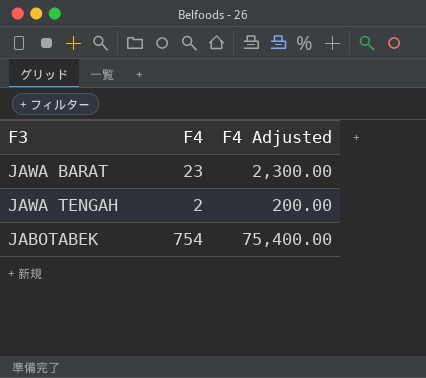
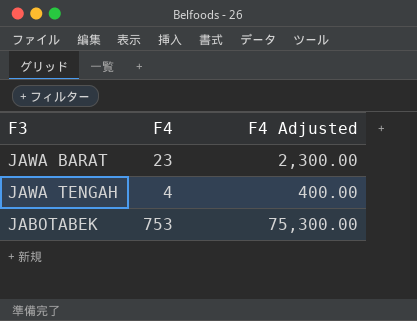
JAWA TENGAH | F4: 2 -> 4
JAWA TENGAH | F4 Adjusted: 200.00 -> 400.00
JABOTABEK | F4: 754 -> 753
JABOTABEK | F4 Adjusted: 75,400.00 -> 75,300.00

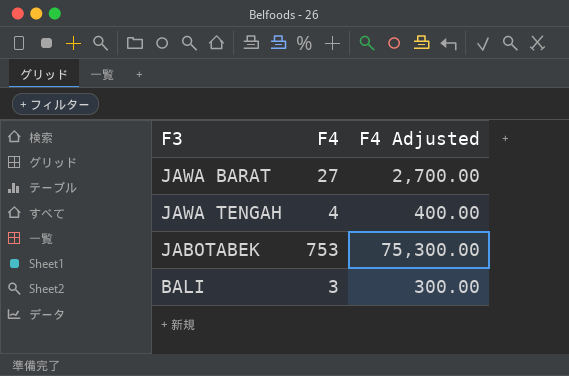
JAWA BARAT | F4: 23 -> 27
JAWA BARAT | F4 Adjusted: 2,300.00 -> 2,700.00
row BALI: none -> 3 | 300.00

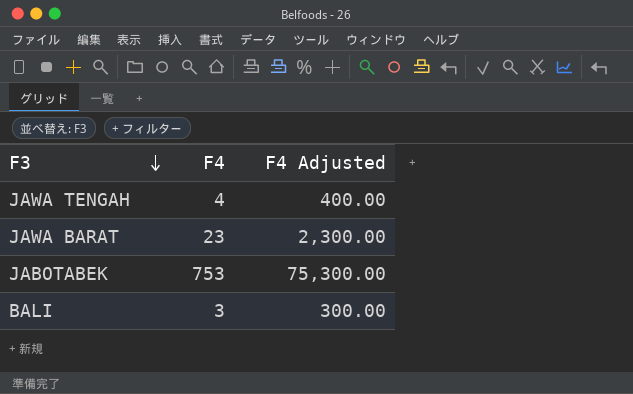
row order: none -> F3 descending
JAWA BARAT | F4: 27 -> 23
JAWA BARAT | F4 Adjusted: 2,700.00 -> 2,300.00

